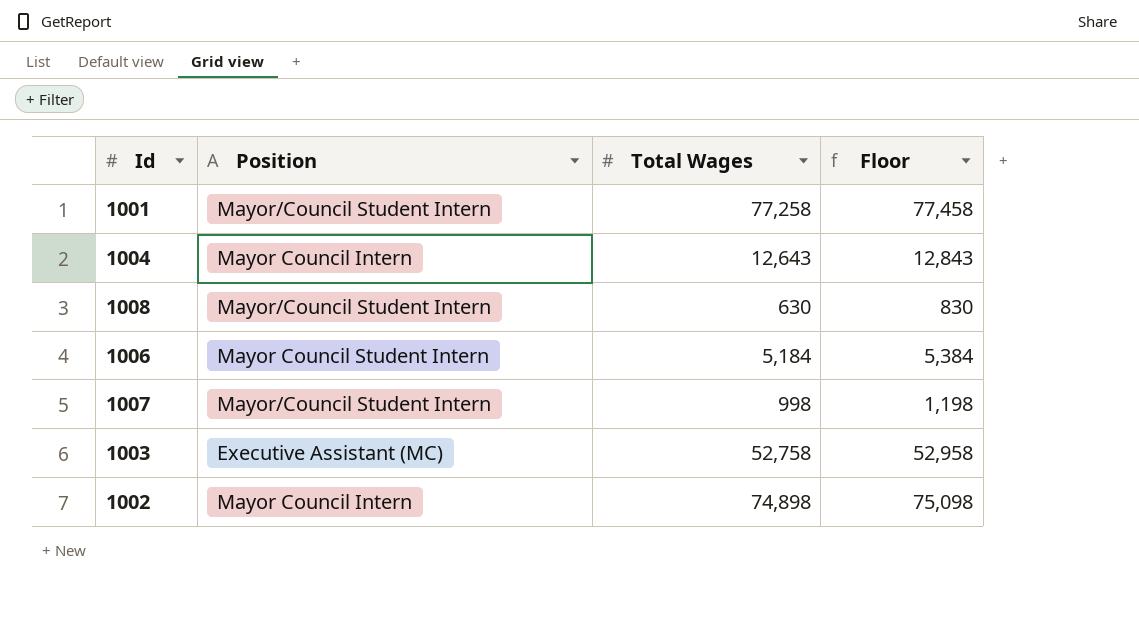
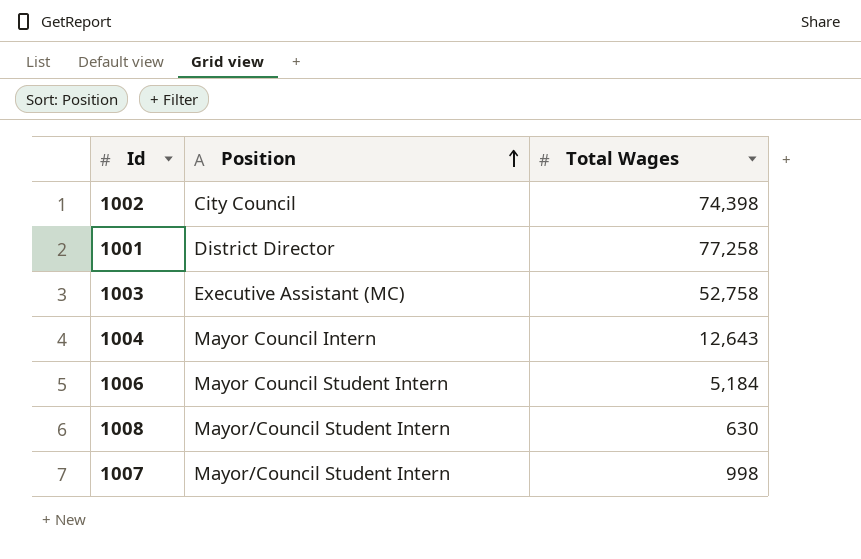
row order: none -> Position ascending
column Floor | formula: [Total Wages] + 200 -> none
1002 | Position: Mayor Council Intern -> City Council
1002 | Total Wages: 74,898 -> 74,398
1001 | Position: Mayor/Council Student Intern -> District Director

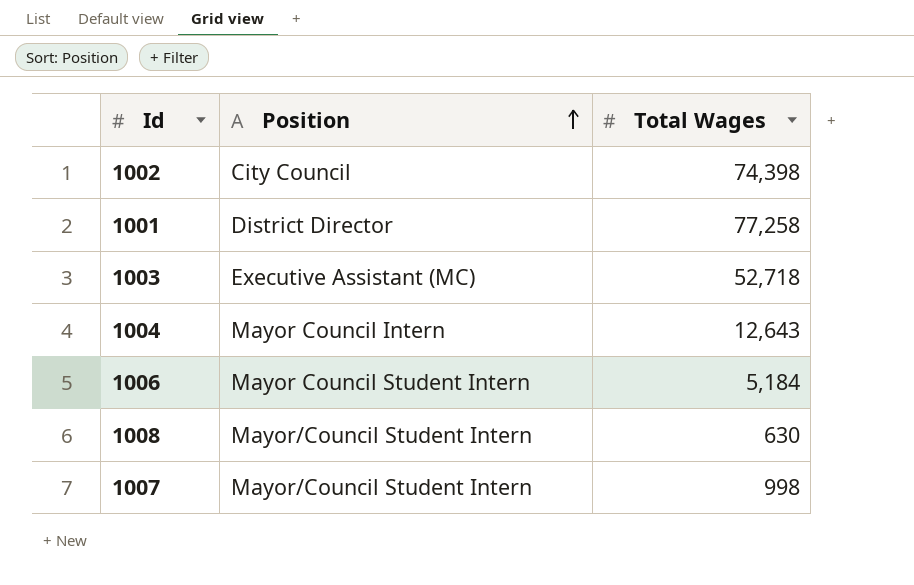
1003 | Total Wages: 52,758 -> 52,718

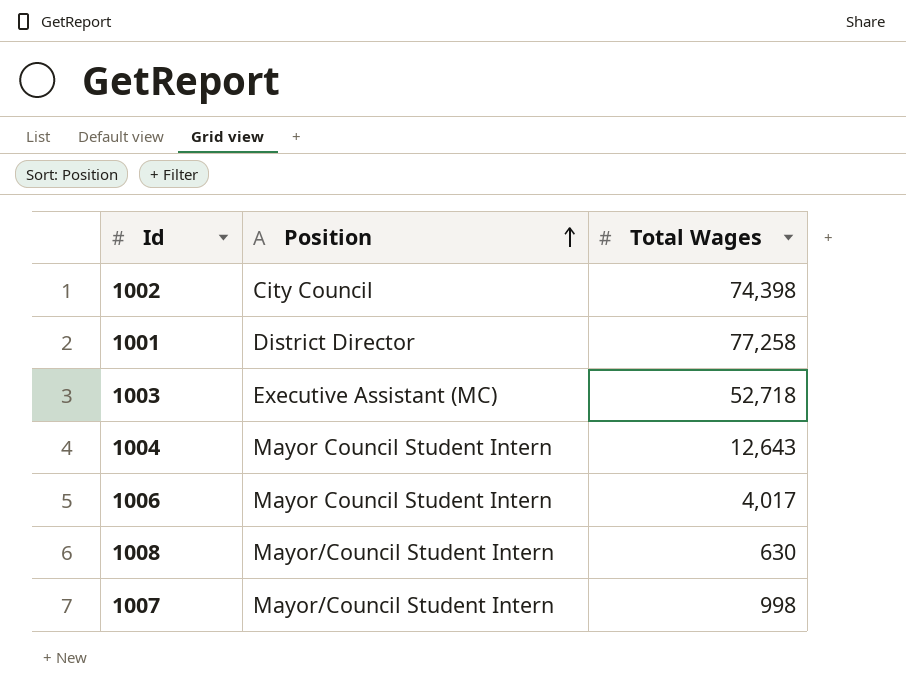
1004 | Position: Mayor Council Intern -> Mayor Council Student Intern
1006 | Total Wages: 5,184 -> 4,017

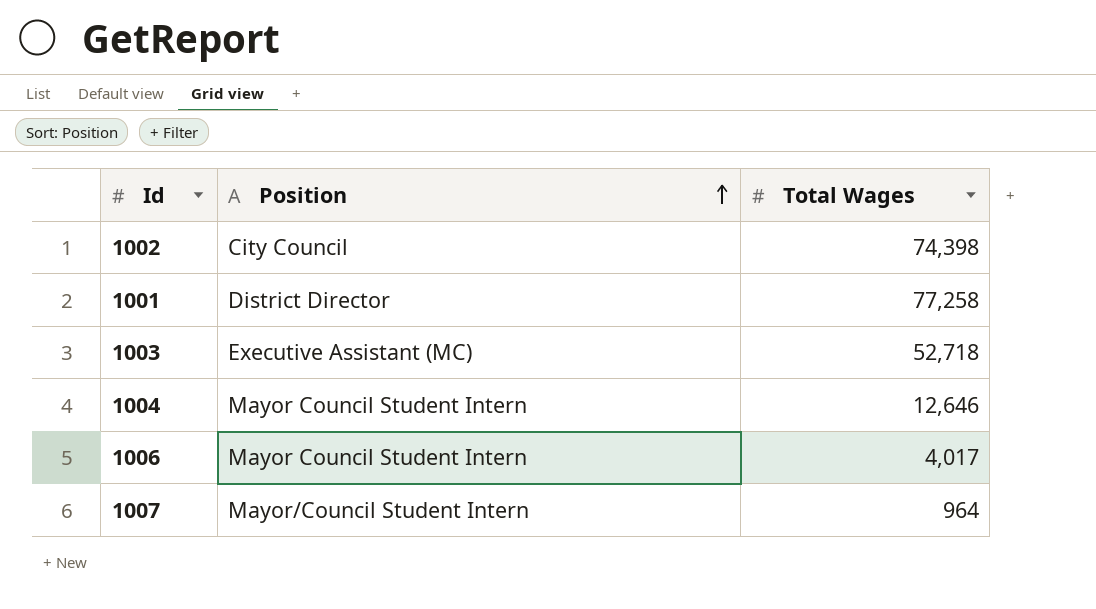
row 1008: Mayor/Council Student Intern | 630 -> none
1004 | Total Wages: 12,643 -> 12,646
1007 | Total Wages: 998 -> 964

